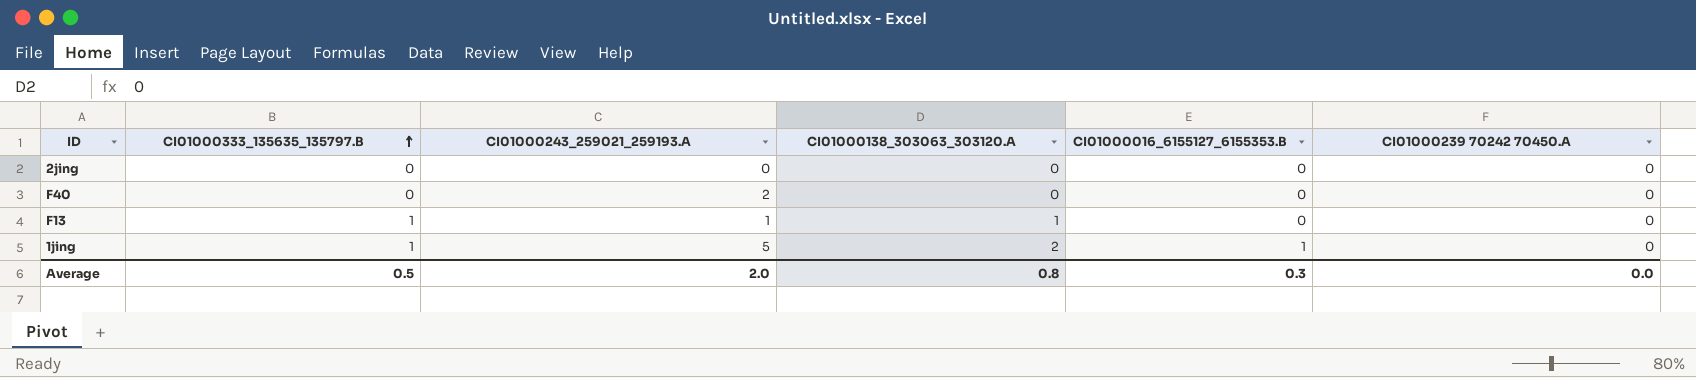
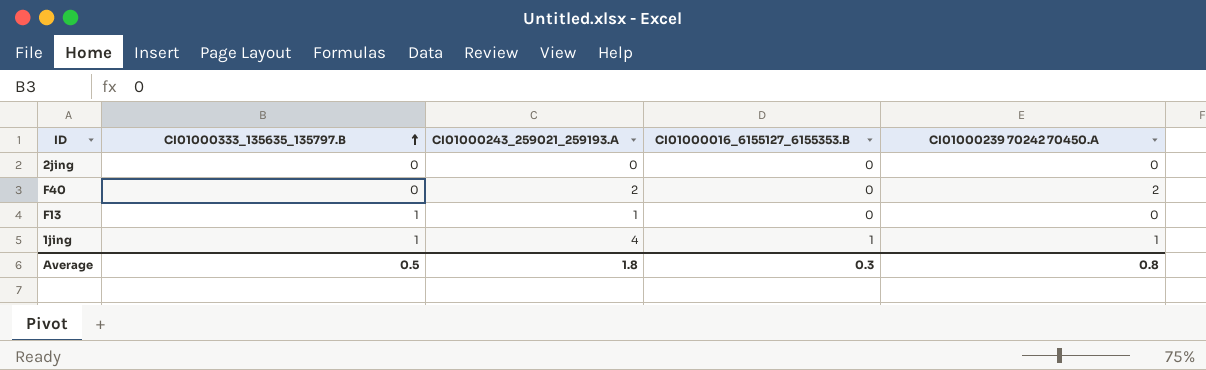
column CI01000138_303063_303120.A | position: 4 -> none
F40 | CI01000239 70242 70450.A: 0 -> 2
1jing | CI01000243_259021_259193.A: 5 -> 4
1jing | CI01000239 70242 70450.A: 0 -> 1
Average | CI01000243_259021_259193.A: 2.0 -> 1.8
Average | CI01000239 70242 70450.A: 0.0 -> 0.8

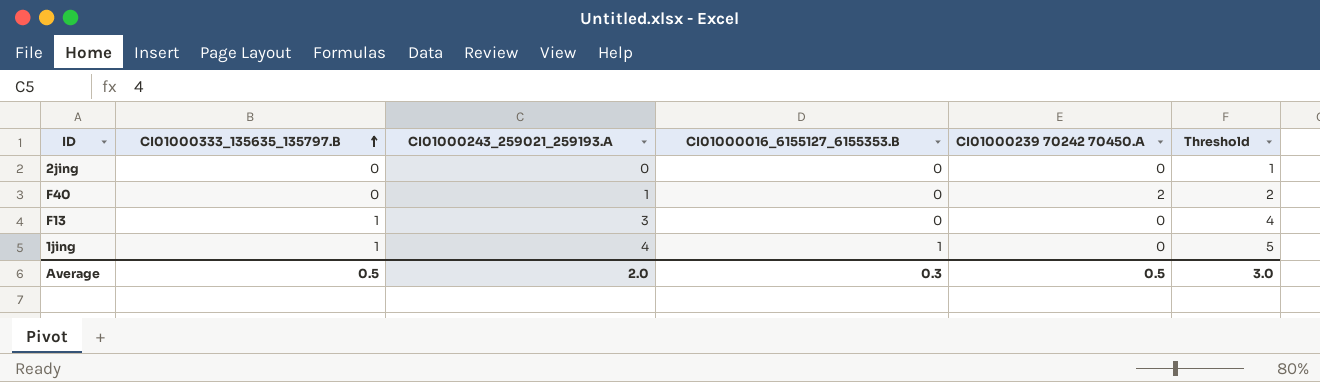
column Threshold | formula: none -> [CI01000243_259021_259193.A] + 1
F40 | CI01000243_259021_259193.A: 2 -> 1
F13 | CI01000243_259021_259193.A: 1 -> 3
1jing | CI01000239 70242 70450.A: 1 -> 0
Average | CI01000243_259021_259193.A: 1.8 -> 2.0
Average | CI01000239 70242 70450.A: 0.8 -> 0.5

